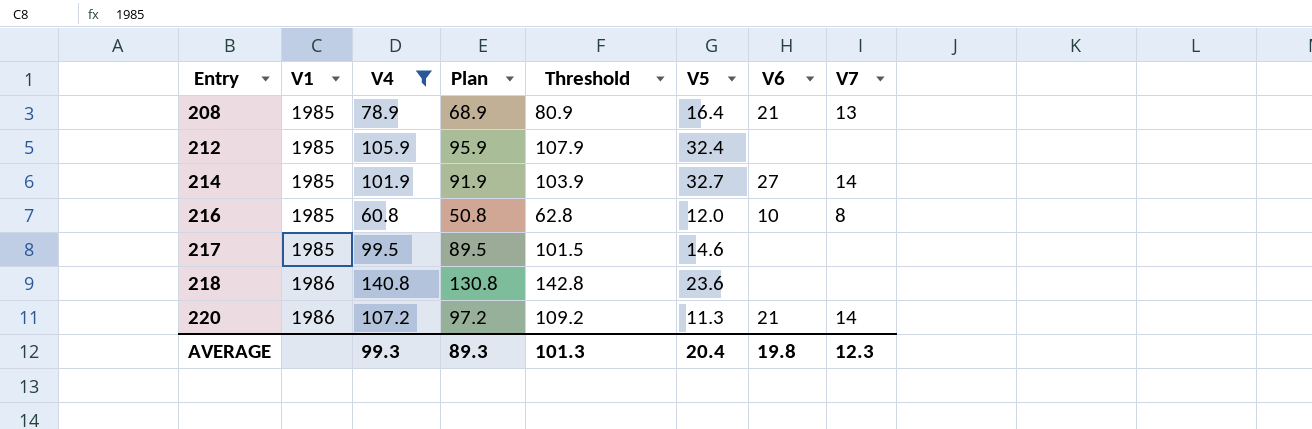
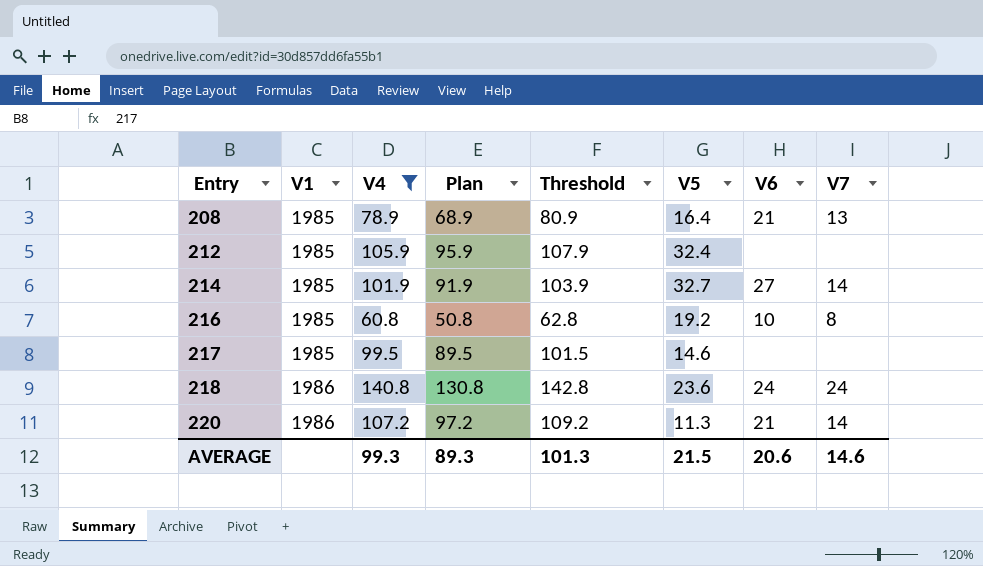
216 | V5: 12.0 -> 19.2
218 | V6: none -> 24
218 | V7: none -> 24
AVERAGE | V5: 20.4 -> 21.5
AVERAGE | V6: 19.8 -> 20.6
AVERAGE | V7: 12.3 -> 14.6

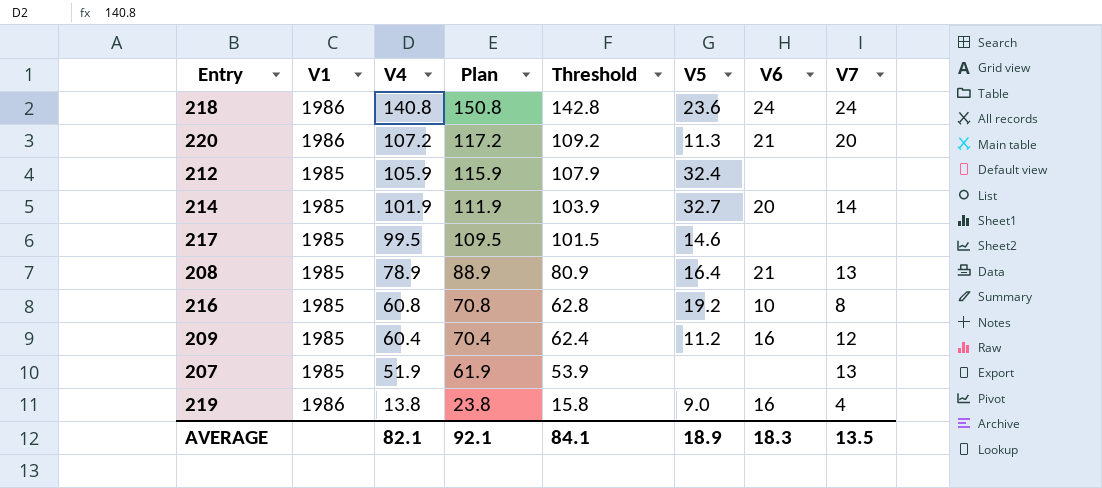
filter: V4 >= 60.8 -> none
row order: Entry ascending -> V4 descending
column Plan | formula: [V4] - 10 -> [V4] + 10
220 | V7: 14 -> 20
214 | V6: 27 -> 20
AVERAGE | V4: 99.3 -> 82.1
AVERAGE | Plan: 89.3 -> 92.1
AVERAGE | Threshold: 101.3 -> 84.1
AVERAGE | V5: 21.5 -> 18.9
AVERAGE | V6: 20.6 -> 18.3
AVERAGE | V7: 14.6 -> 13.5

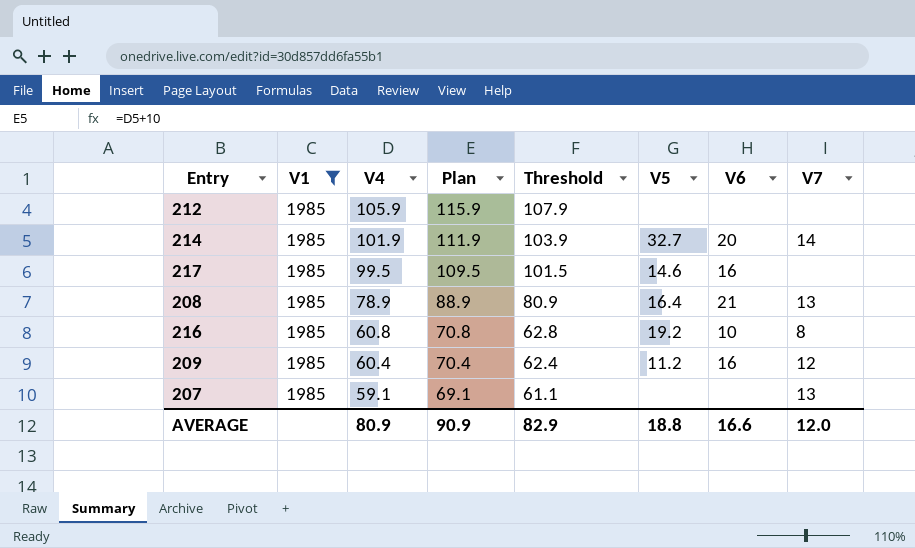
filter: none -> V1 = 1985
212 | V5: 32.4 -> none
217 | V6: none -> 16
207 | V4: 51.9 -> 59.1
207 | Plan: 61.9 -> 69.1
207 | Threshold: 53.9 -> 61.1
AVERAGE | V4: 82.1 -> 80.9
AVERAGE | Plan: 92.1 -> 90.9
AVERAGE | Threshold: 84.1 -> 82.9
AVERAGE | V5: 18.9 -> 18.8
AVERAGE | V6: 18.3 -> 16.6
AVERAGE | V7: 13.5 -> 12.0

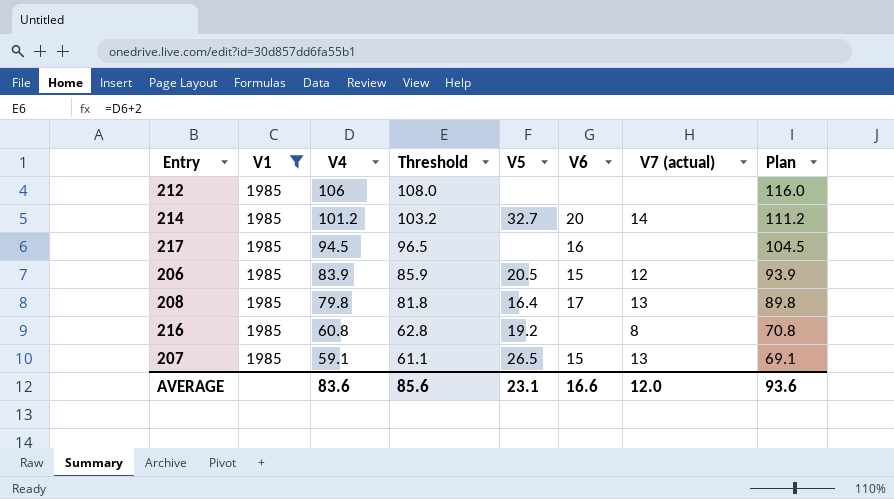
column name: V7 -> V7 (actual)
column Plan | position: 4 -> 8
row 209: 1985 | 60.4 | 70.4 | 62.4 | 11.2 | 16 | 12 -> none
212 | V4: 105.9 -> 106
212 | Threshold: 107.9 -> 108.0
212 | Plan: 115.9 -> 116.0
214 | V4: 101.9 -> 101.2
214 | Threshold: 103.9 -> 103.2
214 | Plan: 111.9 -> 111.2
217 | V4: 99.5 -> 94.5
217 | Threshold: 101.5 -> 96.5
217 | V5: 14.6 -> none
217 | Plan: 109.5 -> 104.5
row 206: none -> 1985 | 83.9 | 85.9 | 20.5 | 15 | 12 | 93.9
208 | V4: 78.9 -> 79.8
208 | Threshold: 80.9 -> 81.8
208 | V6: 21 -> 17
208 | Plan: 88.9 -> 89.8
216 | V6: 10 -> none
207 | V5: none -> 26.5
207 | V6: none -> 15
AVERAGE | V4: 80.9 -> 83.6
AVERAGE | Threshold: 82.9 -> 85.6
AVERAGE | V5: 18.8 -> 23.1
AVERAGE | Plan: 90.9 -> 93.6

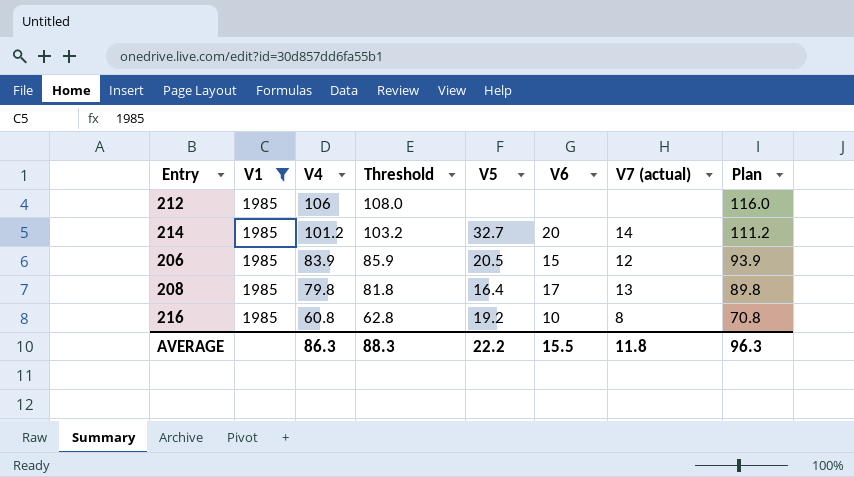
row 217: 1985 | 94.5 | 96.5 | none | 16 | none | 104.5 -> none
row 207: 1985 | 59.1 | 61.1 | 26.5 | 15 | 13 | 69.1 -> none
216 | V6: none -> 10
AVERAGE | V4: 83.6 -> 86.3
AVERAGE | Threshold: 85.6 -> 88.3
AVERAGE | V5: 23.1 -> 22.2
AVERAGE | V6: 16.6 -> 15.5
AVERAGE | V7 (actual): 12.0 -> 11.8
AVERAGE | Plan: 93.6 -> 96.3

